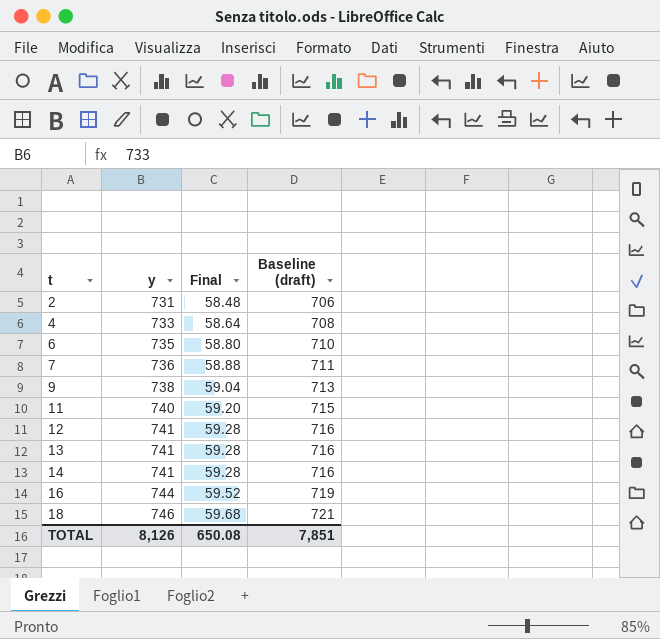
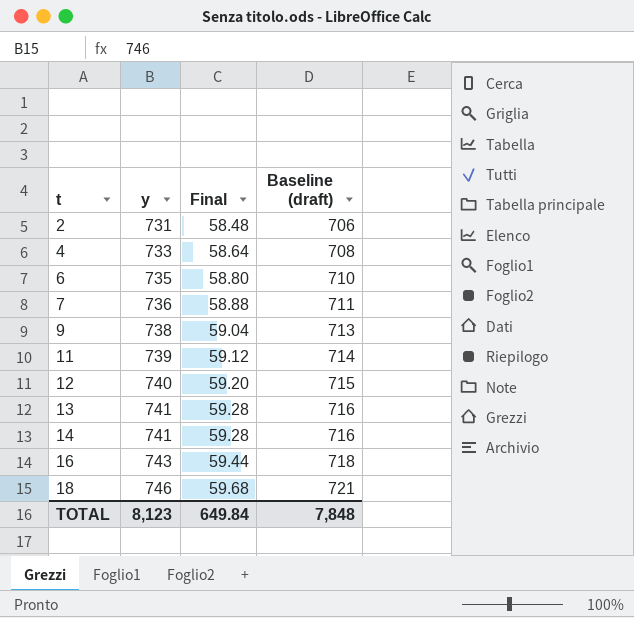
11 | y: 740 -> 739
11 | Final: 59.20 -> 59.12
11 | Baseline (draft): 715 -> 714
12 | y: 741 -> 740
12 | Final: 59.28 -> 59.20
12 | Baseline (draft): 716 -> 715
16 | y: 744 -> 743
16 | Final: 59.52 -> 59.44
16 | Baseline (draft): 719 -> 718
TOTAL | y: 8,126 -> 8,123
TOTAL | Final: 650.08 -> 649.84
TOTAL | Baseline (draft): 7,851 -> 7,848

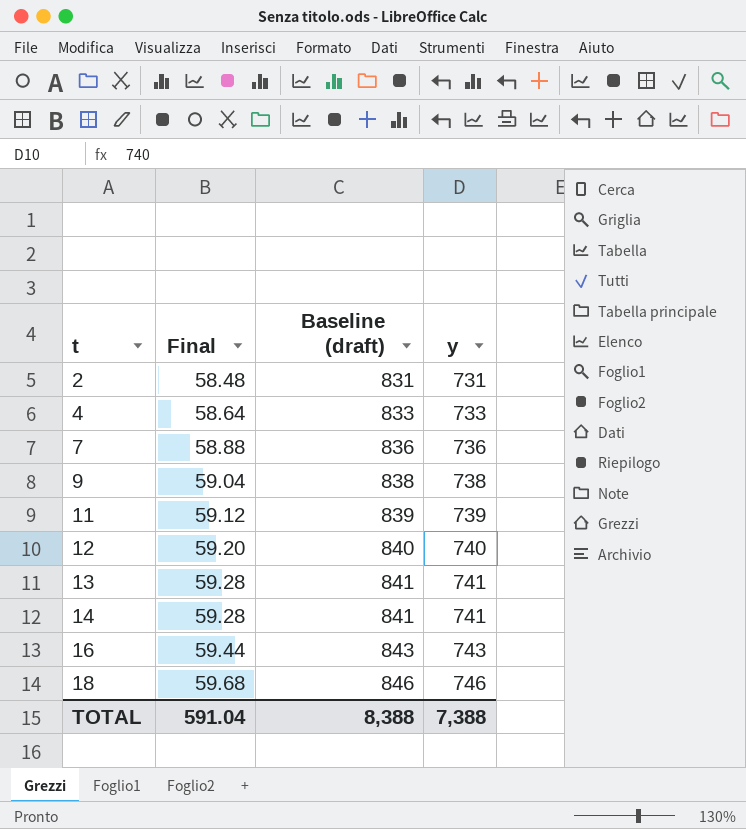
column Baseline (draft) | formula: [y] - 25 -> [y] + 100
column y | position: 2 -> 4
row 6: 735 | 58.80 | 710 -> none
TOTAL | Final: 649.84 -> 591.04
TOTAL | Baseline (draft): 7,848 -> 8,388
TOTAL | y: 8,123 -> 7,388

